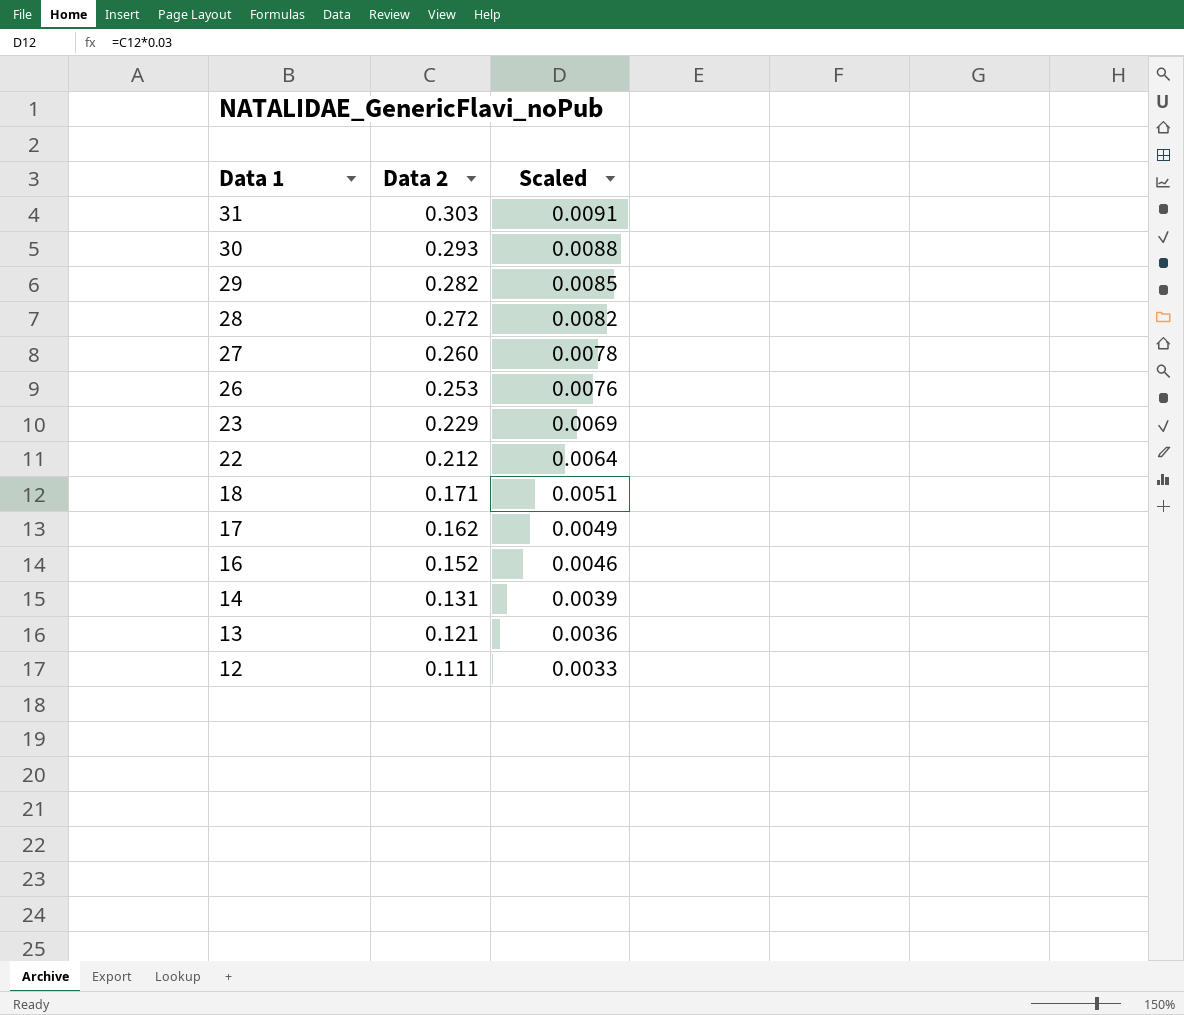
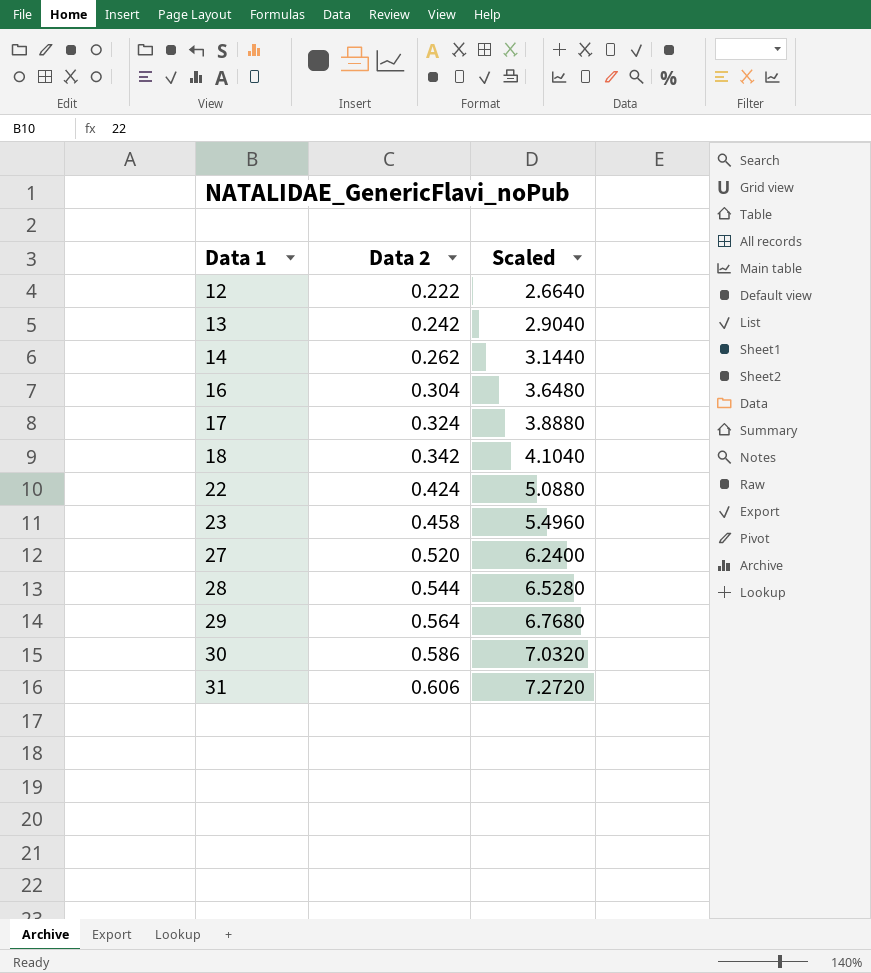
row order: Data 1 descending -> Data 1 ascending
column Scaled | formula: [Data 2] * 0.03 -> [Data 2] * 12
row 26: 0.253 | 0.0076 -> none
12 | Data 2: 0.111 -> 0.222
13 | Data 2: 0.121 -> 0.242
14 | Data 2: 0.131 -> 0.262
16 | Data 2: 0.152 -> 0.304
17 | Data 2: 0.162 -> 0.324
18 | Data 2: 0.171 -> 0.342
22 | Data 2: 0.212 -> 0.424
23 | Data 2: 0.229 -> 0.458
27 | Data 2: 0.260 -> 0.520
28 | Data 2: 0.272 -> 0.544
29 | Data 2: 0.282 -> 0.564
30 | Data 2: 0.293 -> 0.586
31 | Data 2: 0.303 -> 0.606

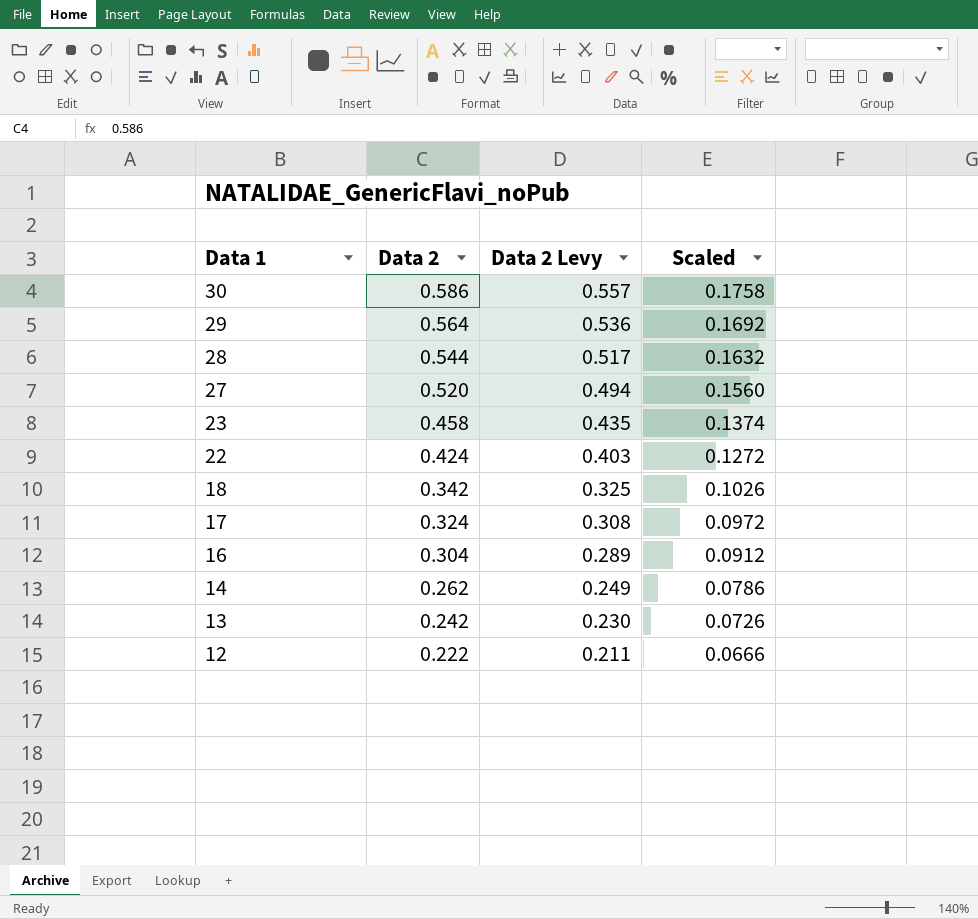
row order: Data 1 ascending -> Data 1 descending
column Data 2 Levy | formula: none -> [Data 2] * 0.95
column Scaled | formula: [Data 2] * 12 -> [Data 2] * 0.3
row 31: 0.606 | 7.2720 -> none

